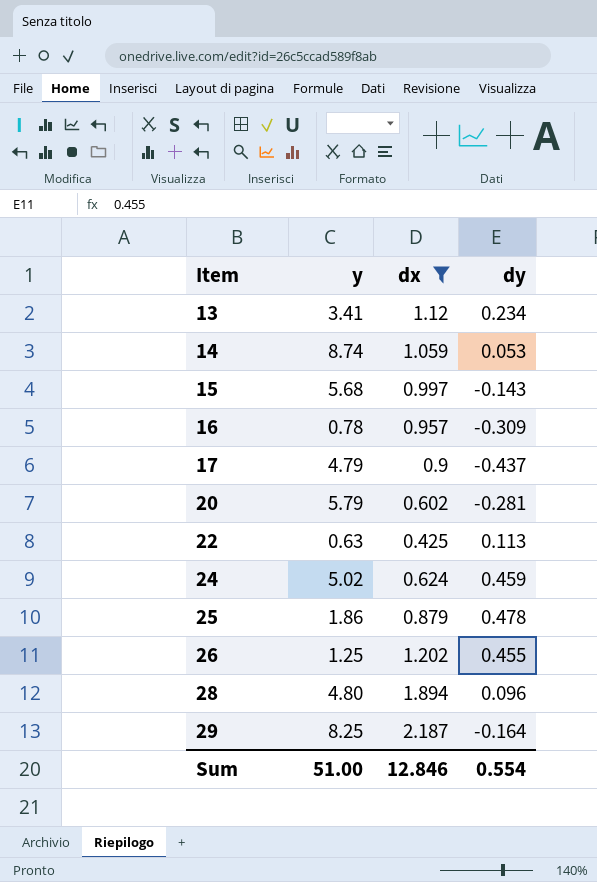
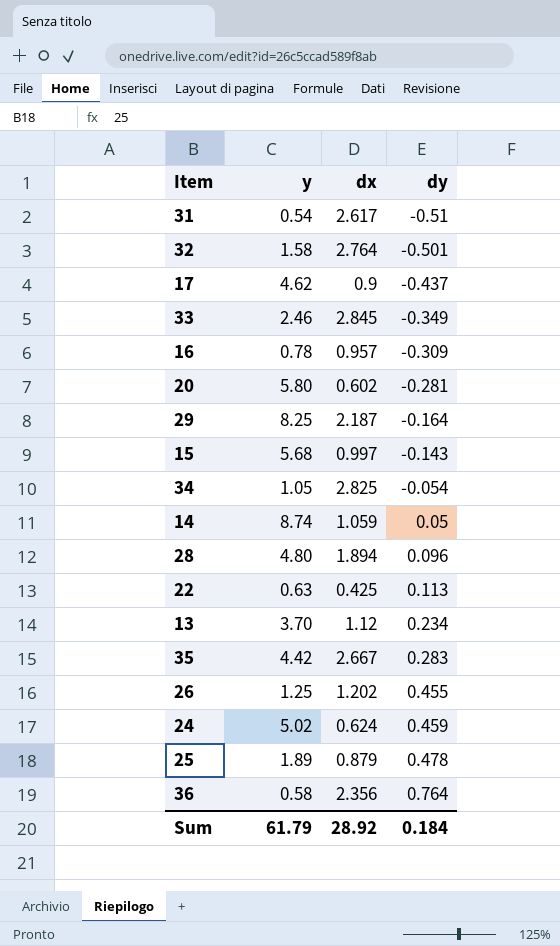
filter: dx <= 2.187 -> none
row order: Item ascending -> dy ascending
17 | y: 4.79 -> 4.62
20 | y: 5.79 -> 5.80
14 | dy: 0.053 -> 0.05
13 | y: 3.41 -> 3.70
25 | y: 1.86 -> 1.89
Sum | y: 51.00 -> 61.79
Sum | dx: 12.846 -> 28.92
Sum | dy: 0.554 -> 0.184

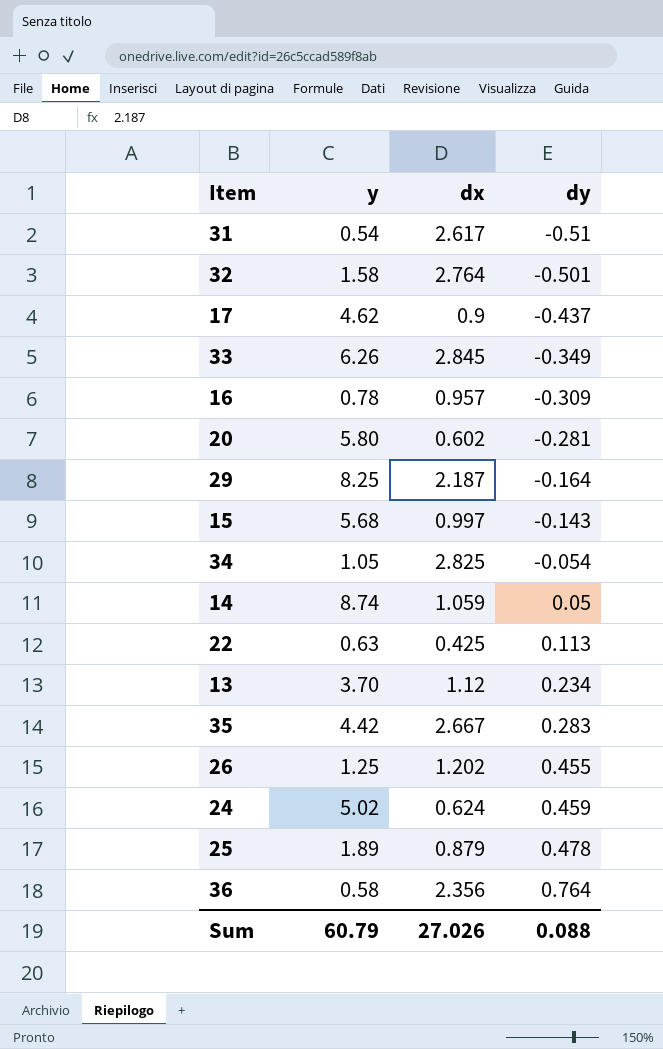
row 28: 4.80 | 1.894 | 0.096 -> none
33 | y: 2.46 -> 6.26
Sum | y: 61.79 -> 60.79
Sum | dx: 28.92 -> 27.026
Sum | dy: 0.184 -> 0.088

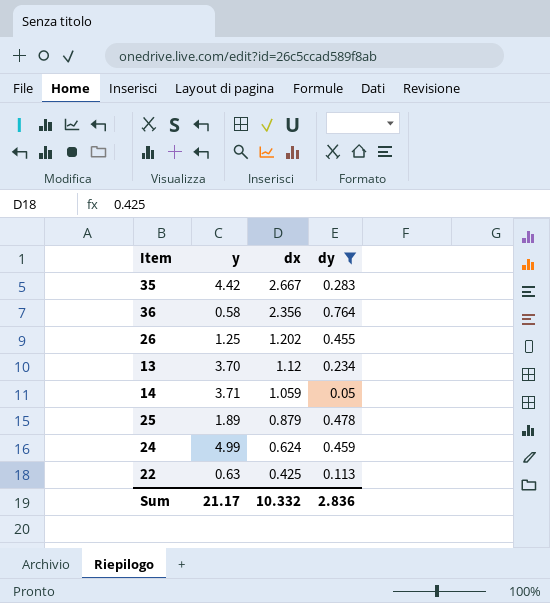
filter: none -> dy >= 0.05
row order: dy ascending -> dx descending
14 | y: 8.74 -> 3.71
24 | y: 5.02 -> 4.99
Sum | y: 60.79 -> 21.17
Sum | dx: 27.026 -> 10.332
Sum | dy: 0.088 -> 2.836

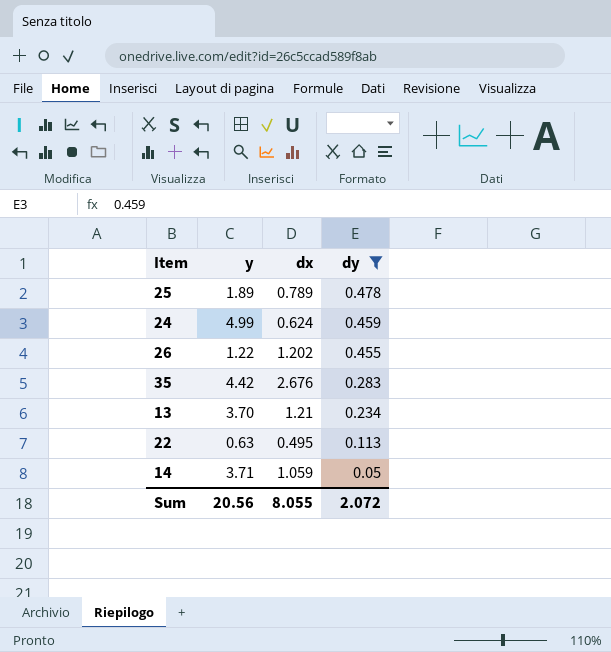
row order: dx descending -> dy descending
row 36: 0.58 | 2.356 | 0.764 -> none
25 | dx: 0.879 -> 0.789
26 | y: 1.25 -> 1.22
35 | dx: 2.667 -> 2.676
13 | dx: 1.12 -> 1.21
22 | dx: 0.425 -> 0.495
Sum | y: 21.17 -> 20.56
Sum | dx: 10.332 -> 8.055
Sum | dy: 2.836 -> 2.072

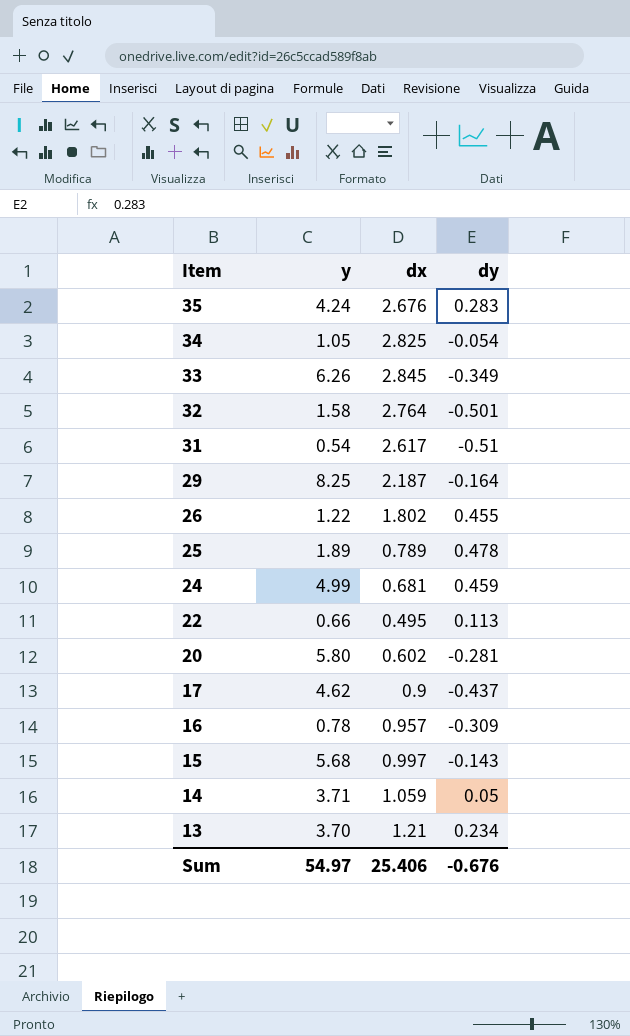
filter: dy >= 0.05 -> none
row order: dy descending -> Item descending
35 | y: 4.42 -> 4.24
26 | dx: 1.202 -> 1.802
24 | dx: 0.624 -> 0.681
22 | y: 0.63 -> 0.66
Sum | y: 20.56 -> 54.97
Sum | dx: 8.055 -> 25.406
Sum | dy: 2.072 -> -0.676

